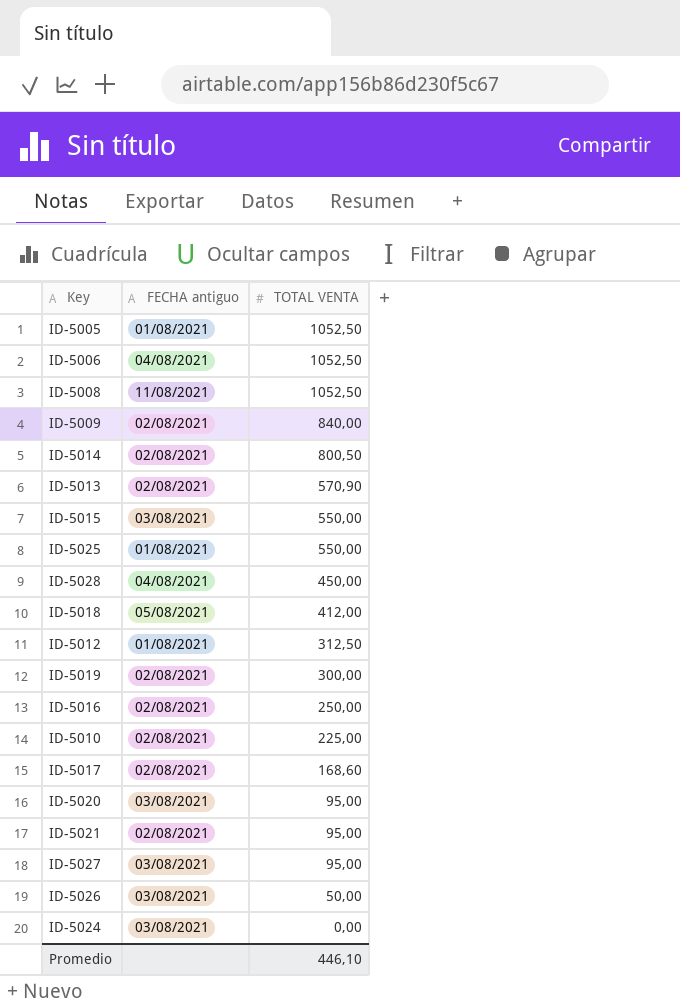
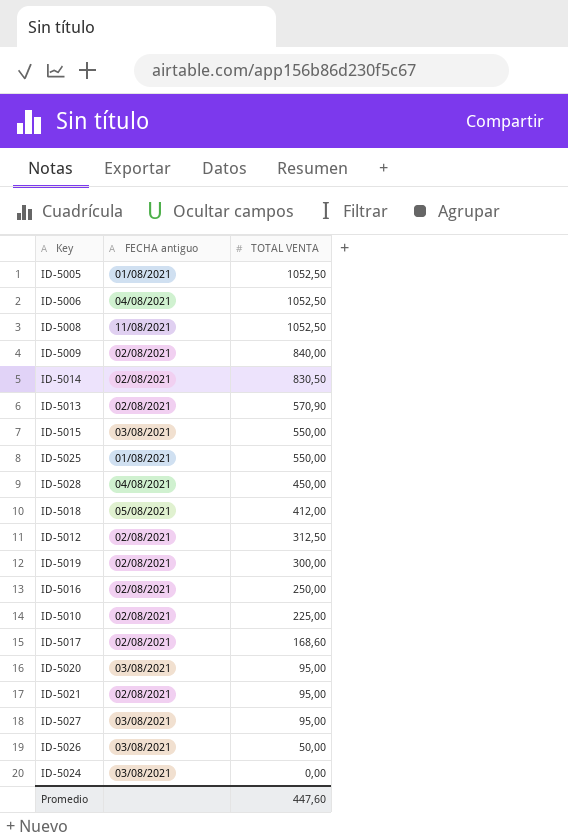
ID-5014 | TOTAL VENTA: 800,50 -> 830,50
ID-5012 | FECHA antiguo: 01/08/2021 -> 02/08/2021
Promedio | TOTAL VENTA: 446,10 -> 447,60

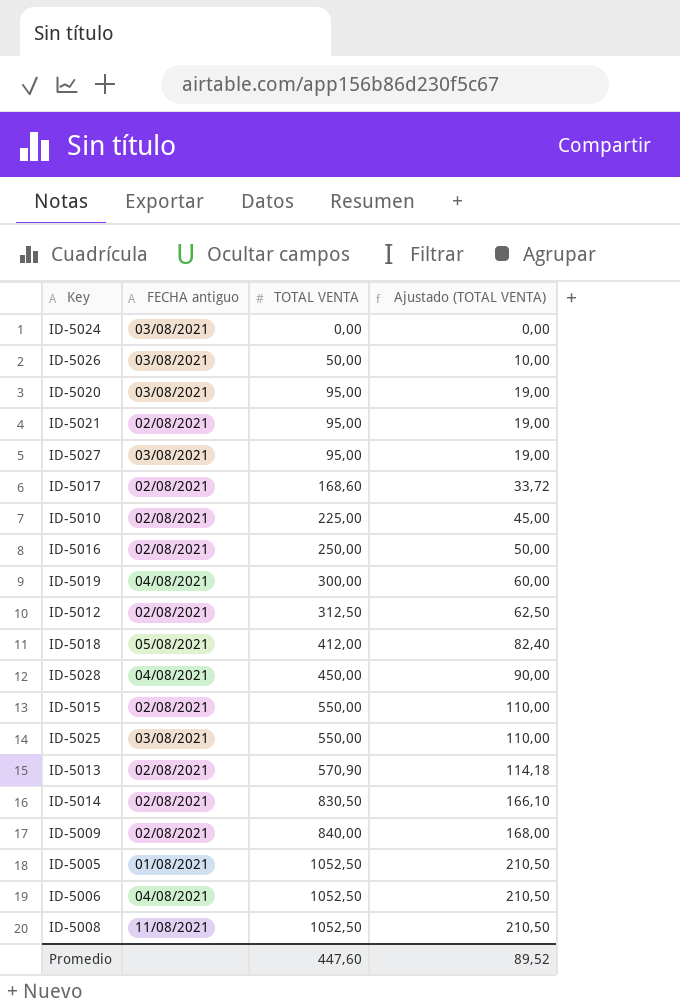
row order: TOTAL VENTA descending -> TOTAL VENTA ascending
column Ajustado (TOTAL VENTA) | formula: none -> [TOTAL VENTA] * 0,2
ID-5019 | FECHA antiguo: 02/08/2021 -> 04/08/2021
ID-5015 | FECHA antiguo: 03/08/2021 -> 02/08/2021
ID-5025 | FECHA antiguo: 01/08/2021 -> 03/08/2021

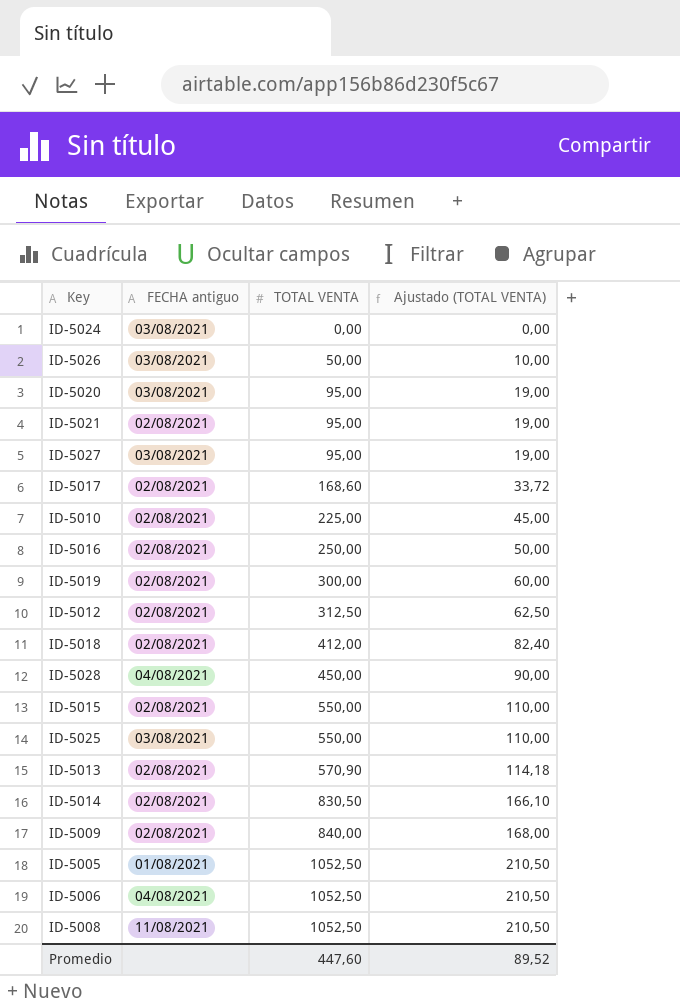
ID-5019 | FECHA antiguo: 04/08/2021 -> 02/08/2021
ID-5018 | FECHA antiguo: 05/08/2021 -> 02/08/2021

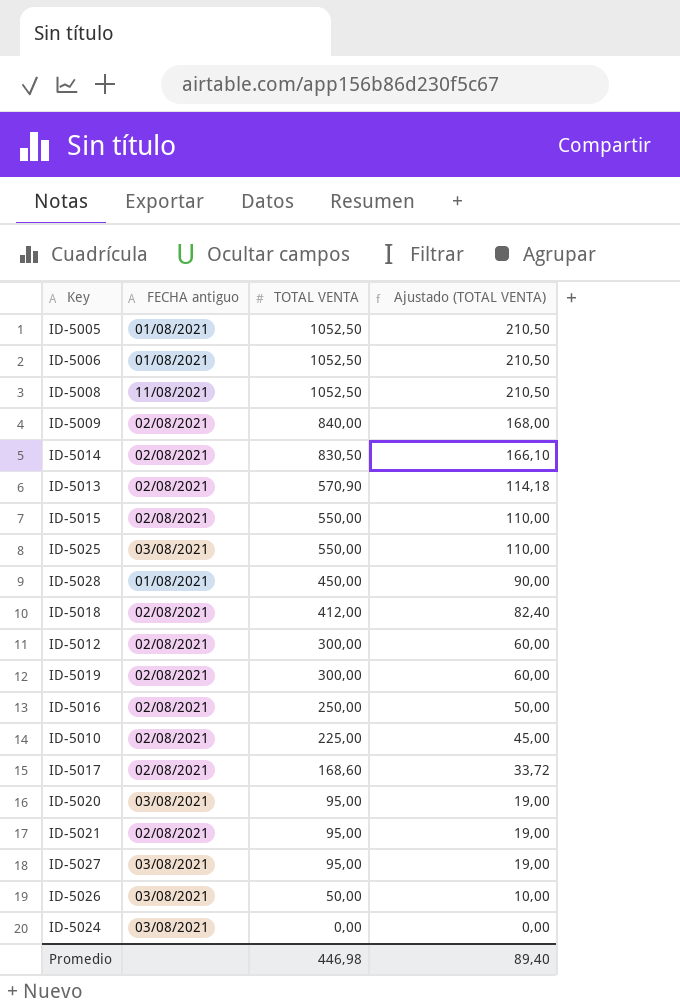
row order: TOTAL VENTA ascending -> TOTAL VENTA descending
ID-5006 | FECHA antiguo: 04/08/2021 -> 01/08/2021
ID-5028 | FECHA antiguo: 04/08/2021 -> 01/08/2021
ID-5012 | TOTAL VENTA: 312,50 -> 300,00
ID-5012 | Ajustado (TOTAL VENTA): 62,50 -> 60,00
Promedio | TOTAL VENTA: 447,60 -> 446,98
Promedio | Ajustado (TOTAL VENTA): 89,52 -> 89,40

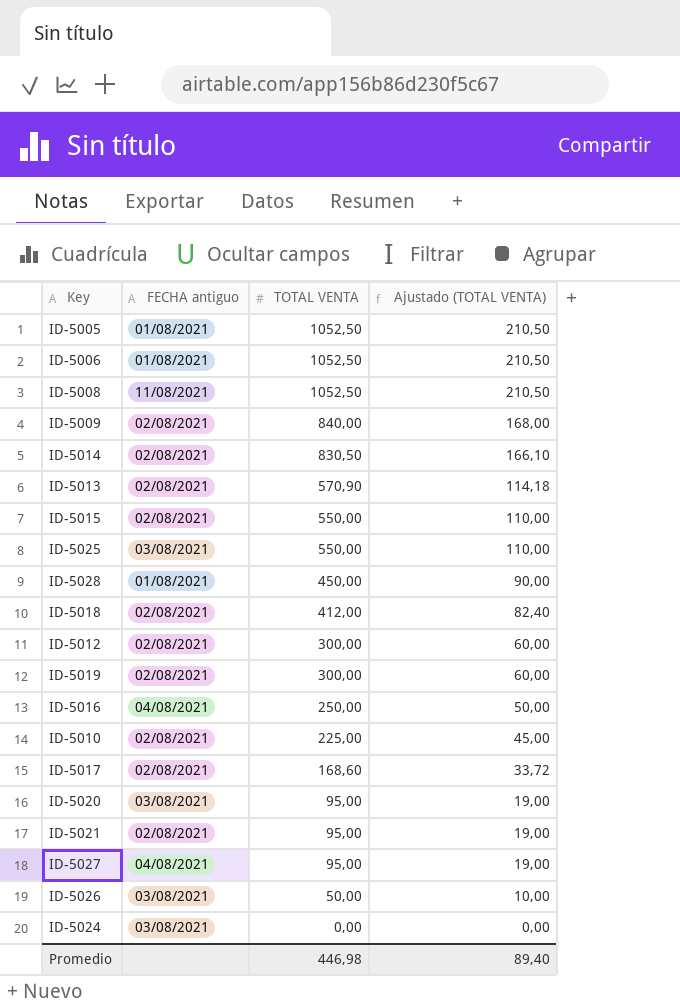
ID-5016 | FECHA antiguo: 02/08/2021 -> 04/08/2021
ID-5027 | FECHA antiguo: 03/08/2021 -> 04/08/2021

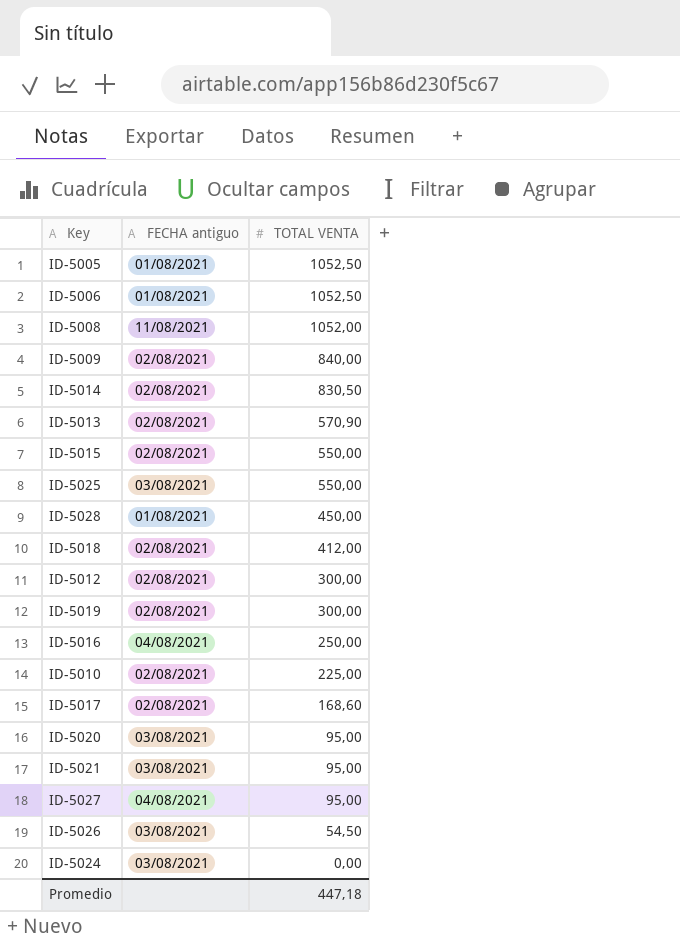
column Ajustado (TOTAL VENTA) | formula: [TOTAL VENTA] * 0,2 -> none
ID-5008 | TOTAL VENTA: 1052,50 -> 1052,00
ID-5021 | FECHA antiguo: 02/08/2021 -> 03/08/2021
ID-5026 | TOTAL VENTA: 50,00 -> 54,50
Promedio | TOTAL VENTA: 446,98 -> 447,18

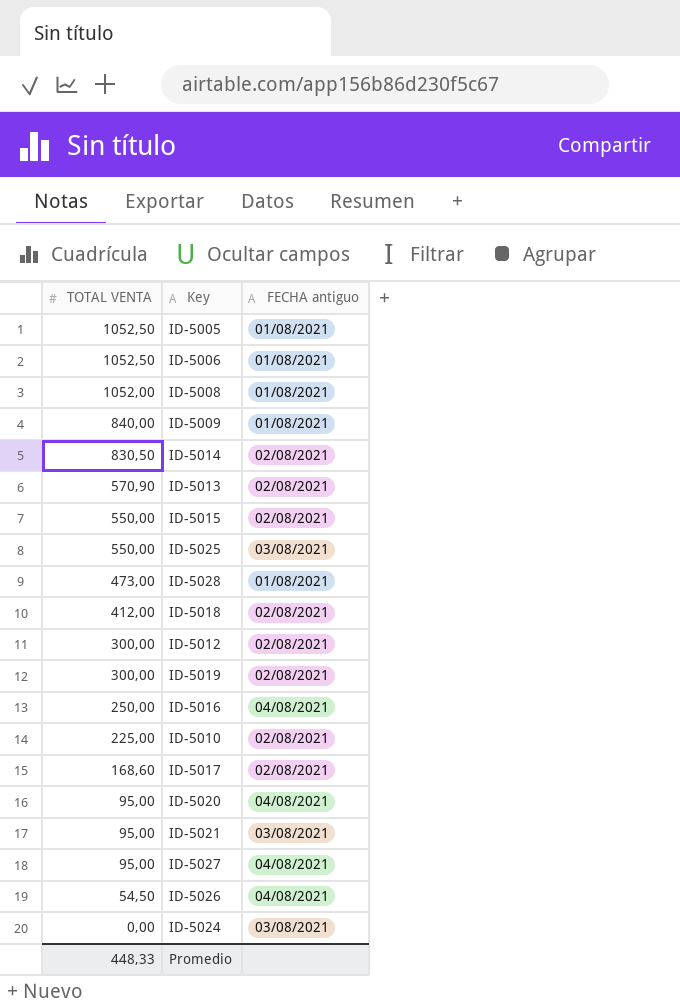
column TOTAL VENTA | position: 3 -> 1
ID-5008 | FECHA antiguo: 11/08/2021 -> 01/08/2021
ID-5009 | FECHA antiguo: 02/08/2021 -> 01/08/2021
ID-5028 | TOTAL VENTA: 450,00 -> 473,00
ID-5020 | FECHA antiguo: 03/08/2021 -> 04/08/2021
ID-5026 | FECHA antiguo: 03/08/2021 -> 04/08/2021
Promedio | TOTAL VENTA: 447,18 -> 448,33

